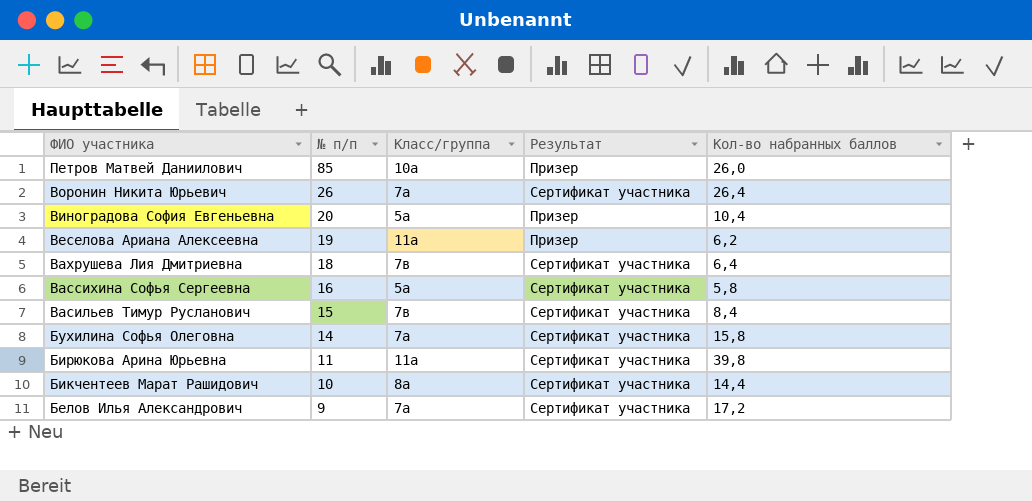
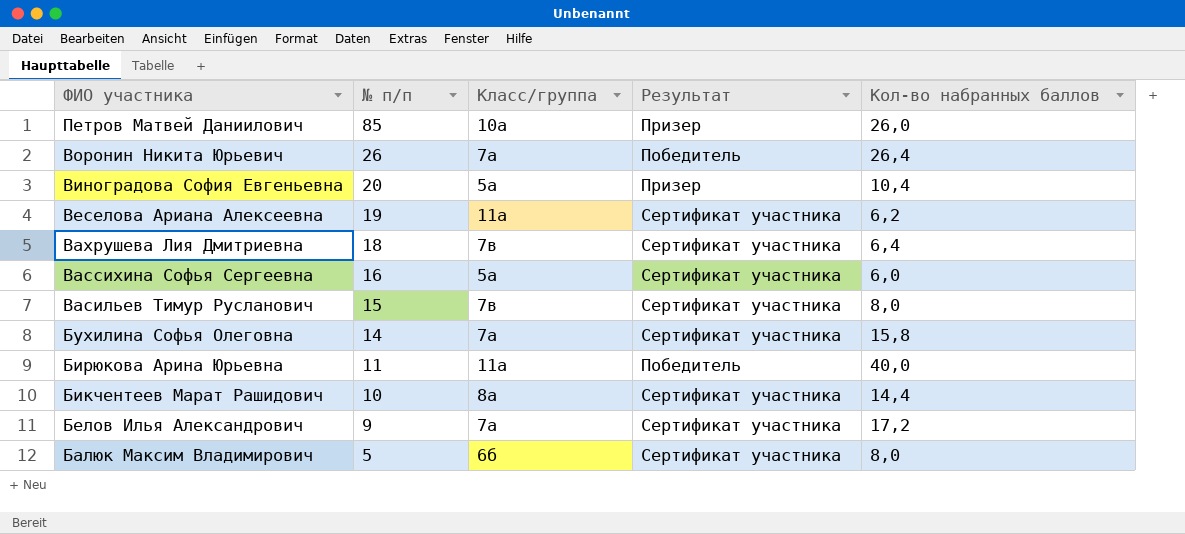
Воронин Никита Юрьевич | Результат: Сертификат участника -> Победитель
Веселова Ариана Алексеевна | Результат: Призер -> Сертификат участника
Вассихина Софья Сергеевна | Кол-во набранных баллов: 5,8 -> 6,0
Васильев Тимур Русланович | Кол-во набранных баллов: 8,4 -> 8,0
Бирюкова Арина Юрьевна | Результат: Сертификат участника -> Победитель
Бирюкова Арина Юрьевна | Кол-во набранных баллов: 39,8 -> 40,0
row Балюк Максим Владимирович: none -> 5 | 6б | Сертификат участника | 8,0

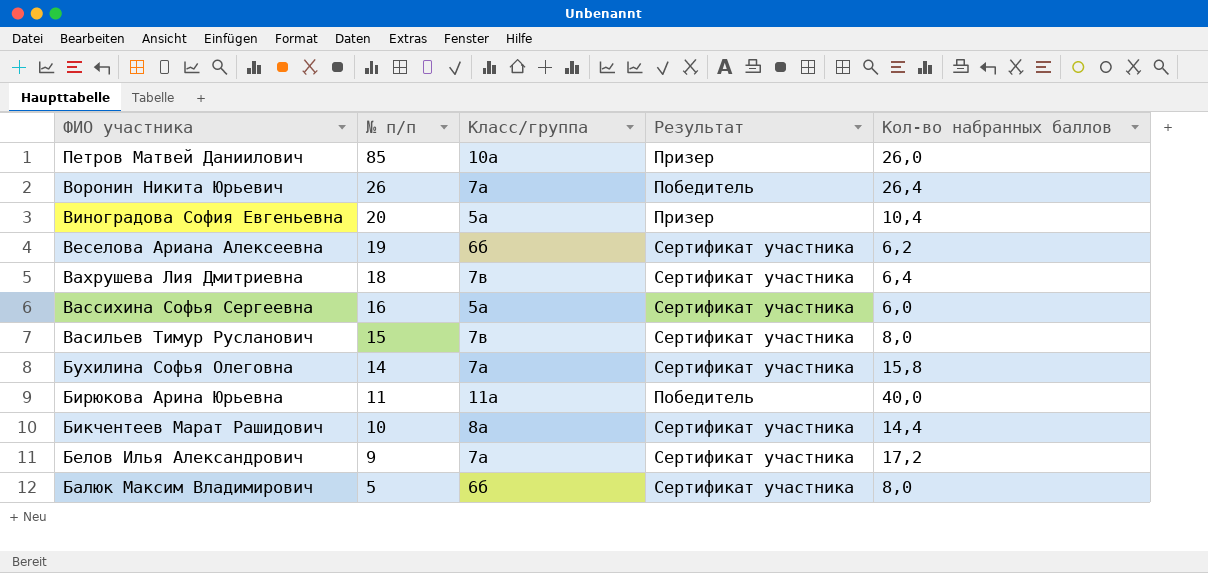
Веселова Ариана Алексеевна | Класс/группа: 11а -> 6б

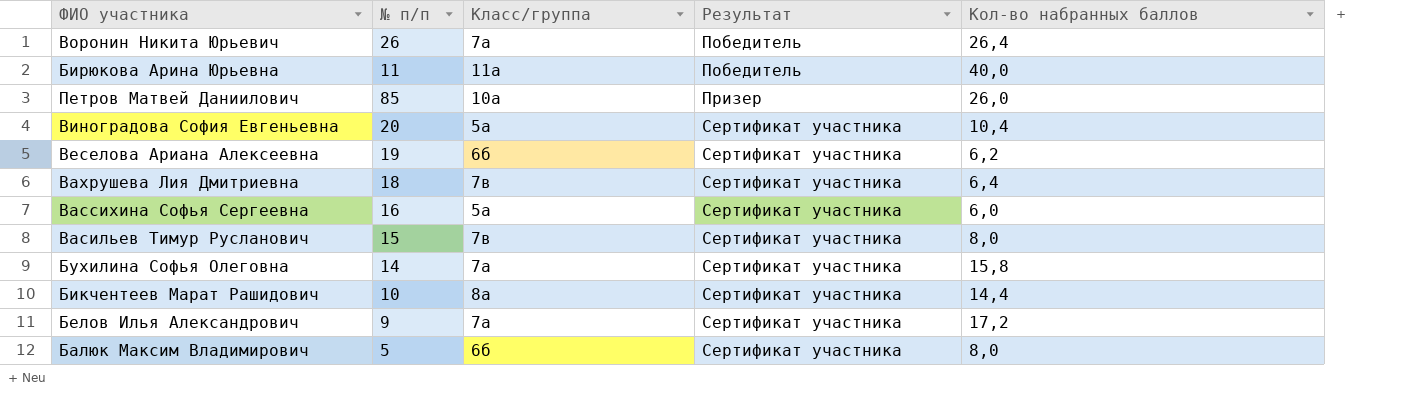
row order: ФИО участника descending -> Результат ascending
Виноградова София Евгеньевна | Результат: Призер -> Сертификат участника

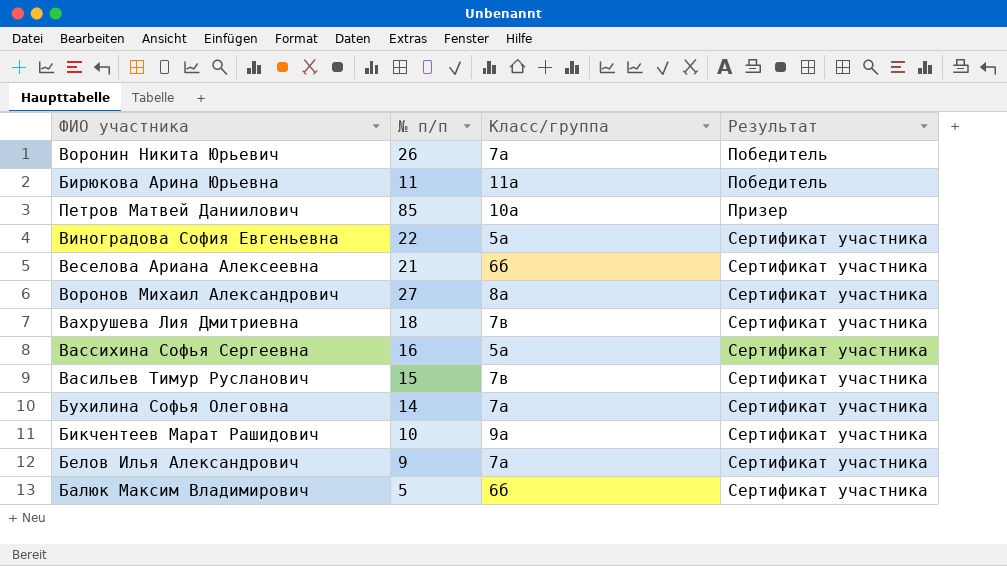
column Кол-во набранных баллов | position: 5 -> none
Виноградова София Евгеньевна | № п/п: 20 -> 22
Веселова Ариана Алексеевна | № п/п: 19 -> 21
row Воронов Михаил Александрович: none -> 27 | 8а | Сертификат участника
Бикчентеев Марат Рашидович | Класс/группа: 8а -> 9а

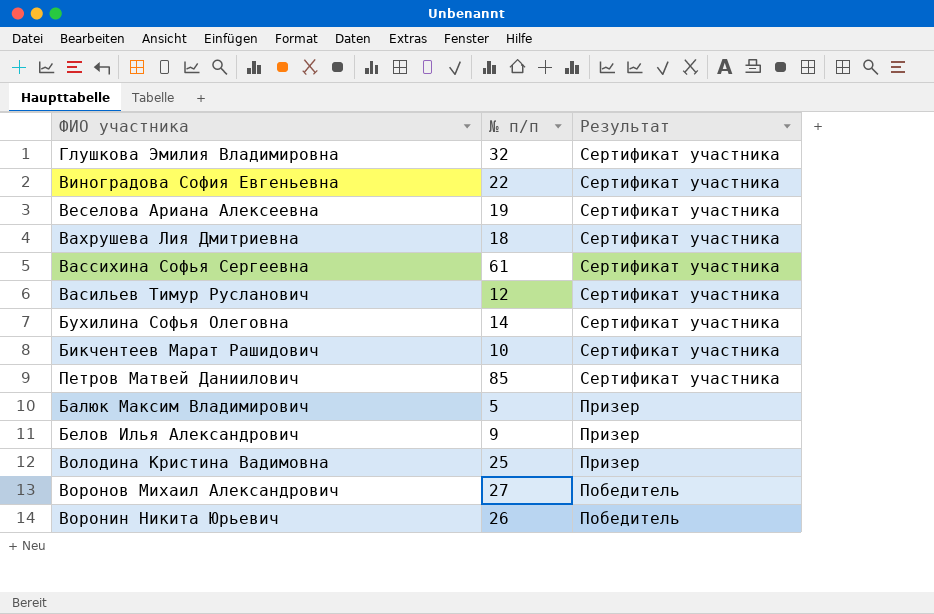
row order: Результат ascending -> Результат descending
column Класс/группа | position: 3 -> none
row Бирюкова Арина Юрьевна: 11 | 11а | Победитель -> none
row Глушкова Эмилия Владимировна: none -> 32 | Сертификат участника
Веселова Ариана Алексеевна | № п/п: 21 -> 19
Вассихина Софья Сергеевна | № п/п: 16 -> 61
Васильев Тимур Русланович | № п/п: 15 -> 12
Петров Матвей Даниилович | Результат: Призер -> Сертификат участника
Балюк Максим Владимирович | Результат: Сертификат участника -> Призер
Белов Илья Александрович | Результат: Сертификат участника -> Призер
row Володина Кристина Вадимовна: none -> 25 | Призер
Воронов Михаил Александрович | Результат: Сертификат участника -> Победитель

